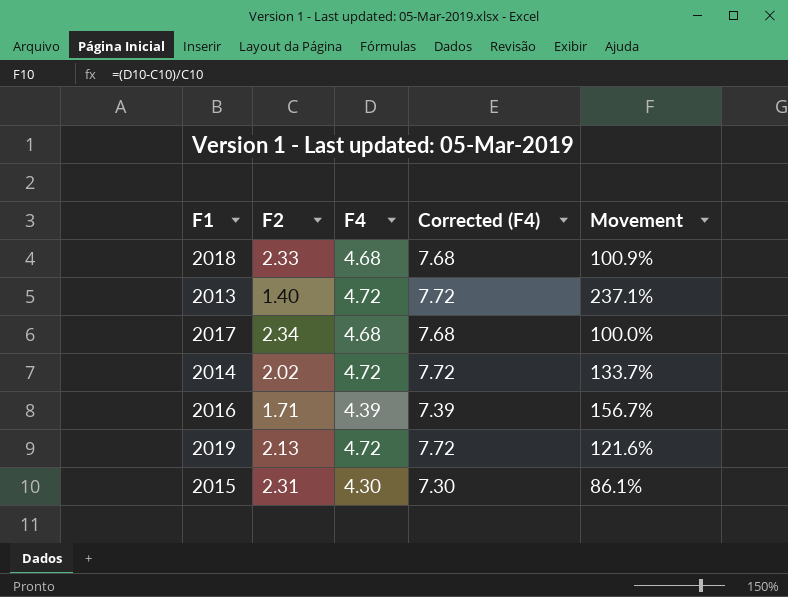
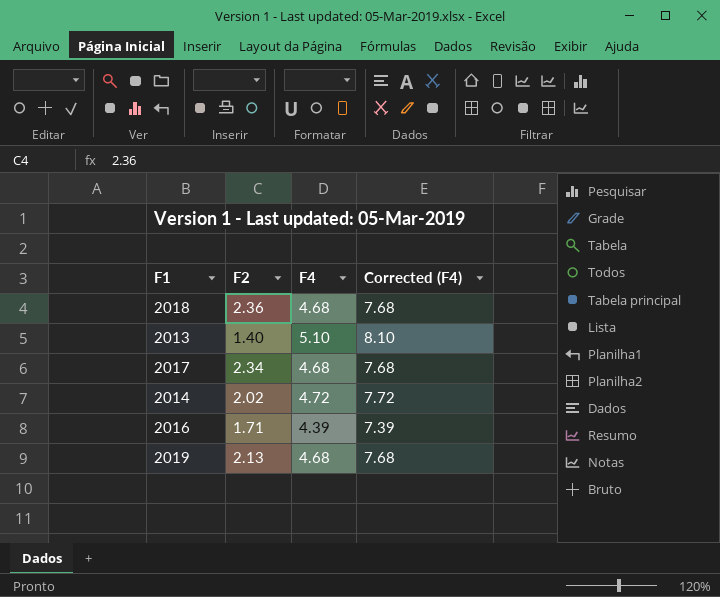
column Movement | formula: ([F4] - [F2]) / [F2] -> none
row 2015: 2.31 | 4.30 | 7.30 | 86.1% -> none
2018 | F2: 2.33 -> 2.36
2013 | F4: 4.72 -> 5.10
2013 | Corrected (F4): 7.72 -> 8.10
2019 | F4: 4.72 -> 4.68
2019 | Corrected (F4): 7.72 -> 7.68

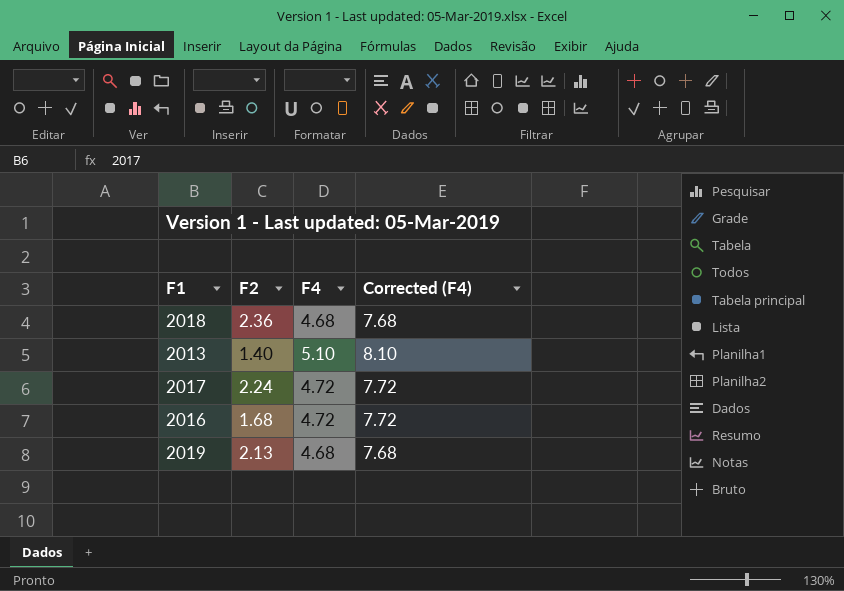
row 2014: 2.02 | 4.72 | 7.72 -> none
2017 | F2: 2.34 -> 2.24
2017 | F4: 4.68 -> 4.72
2017 | Corrected (F4): 7.68 -> 7.72
2016 | F2: 1.71 -> 1.68
2016 | F4: 4.39 -> 4.72
2016 | Corrected (F4): 7.39 -> 7.72

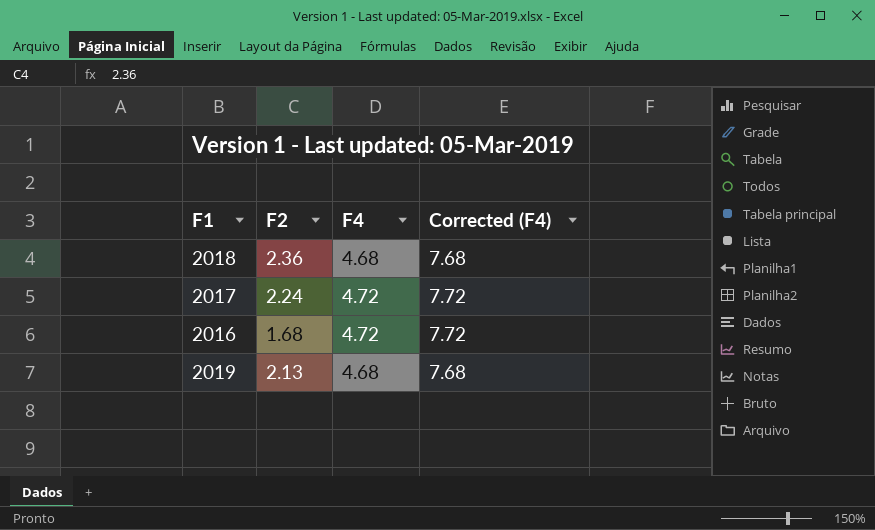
row 2013: 1.40 | 5.10 | 8.10 -> none

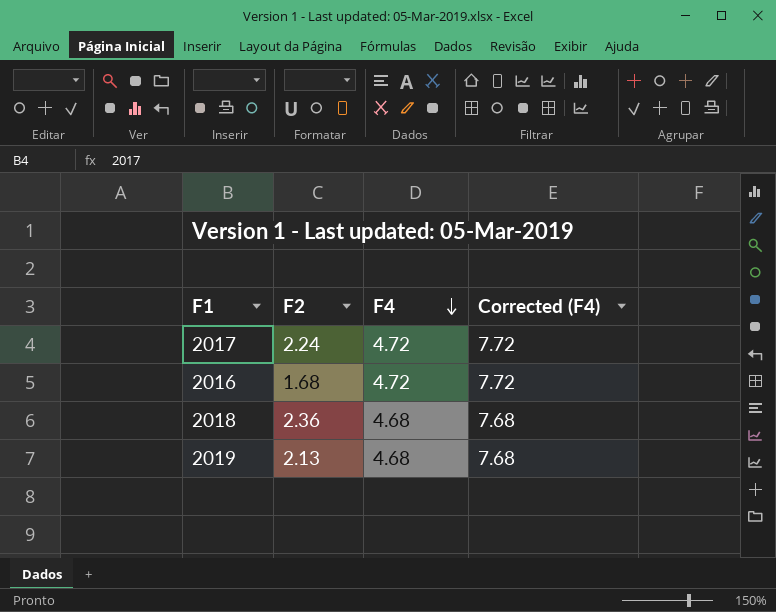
row order: none -> F4 descending

